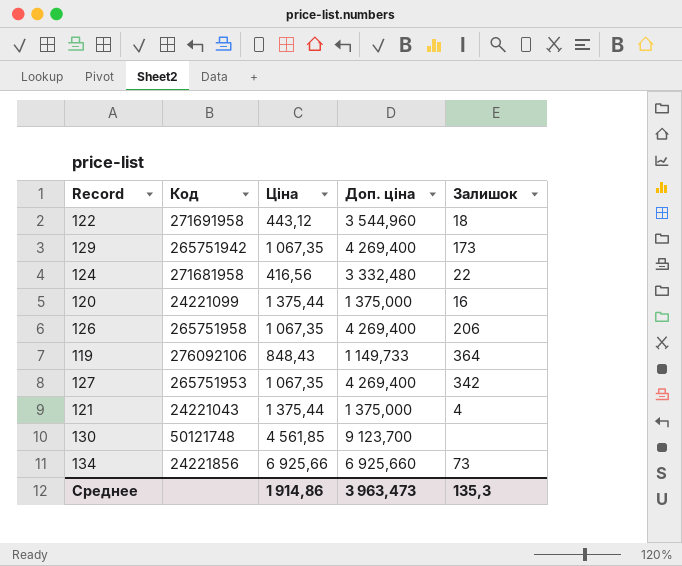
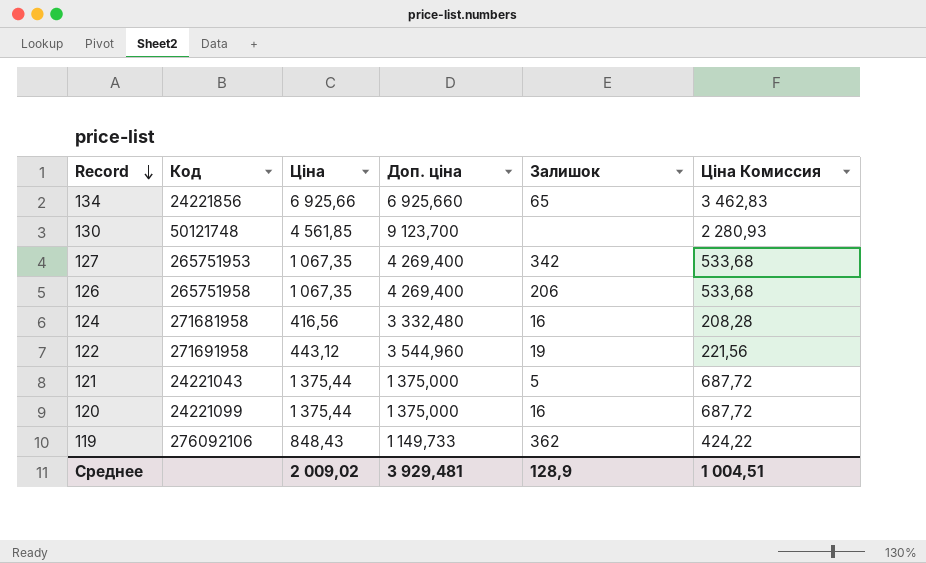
row order: none -> Record descending
column Ціна Комиссия | formula: none -> [Ціна] * 0,5
row 129: 265751942 | 1 067,35 | 4 269,400 | 173 -> none
134 | Залишок: 73 -> 65
124 | Залишок: 22 -> 16
122 | Залишок: 18 -> 19
121 | Залишок: 4 -> 5
119 | Залишок: 364 -> 362
Среднее | Ціна: 1 914,86 -> 2 009,02
Среднее | Доп. ціна: 3 963,473 -> 3 929,481
Среднее | Залишок: 135,3 -> 128,9

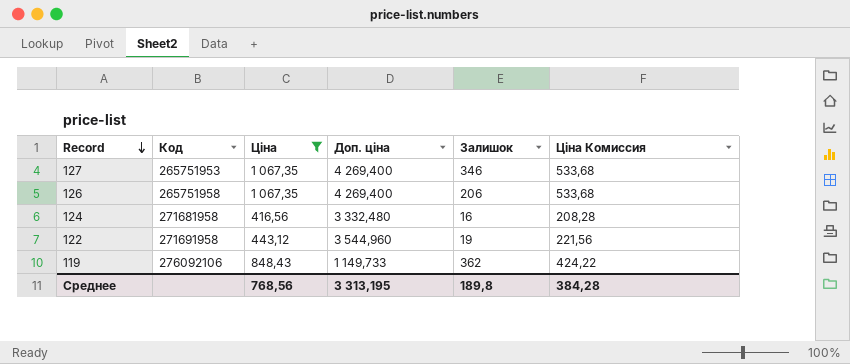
filter: none -> Ціна <= 1 067,35
127 | Залишок: 342 -> 346
Среднее | Ціна: 2 009,02 -> 768,56
Среднее | Доп. ціна: 3 929,481 -> 3 313,195
Среднее | Залишок: 128,9 -> 189,8
Среднее | Ціна Комиссия: 1 004,51 -> 384,28

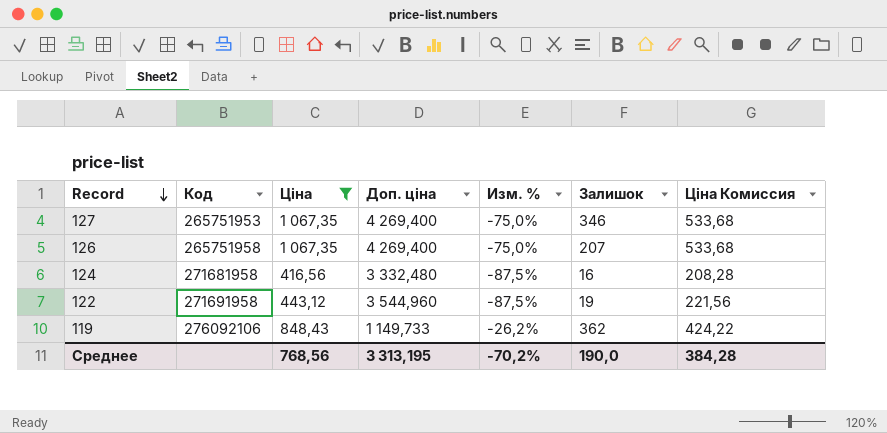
column Изм. % | formula: none -> ([Ціна] - [Доп. ціна]) / [Доп. ціна]
126 | Залишок: 206 -> 207
Среднее | Залишок: 189,8 -> 190,0

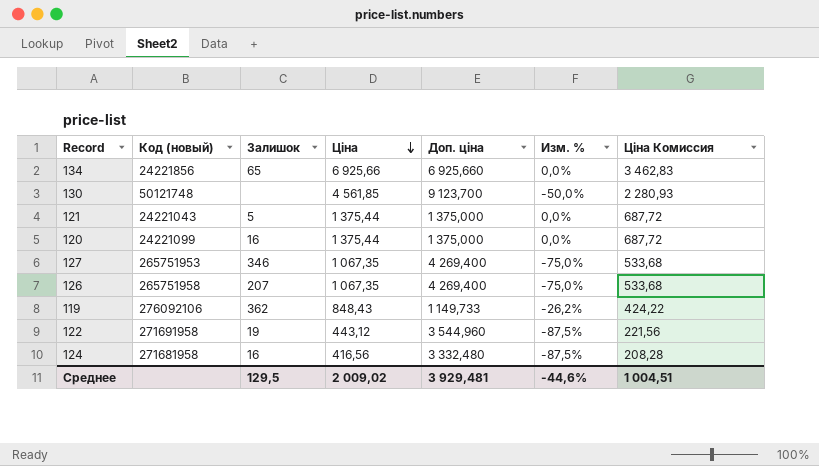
filter: Ціна <= 1 067,35 -> none
row order: Record descending -> Ціна descending
column name: Код -> Код (новый)
column Залишок | position: 6 -> 3
Среднее | Залишок: 190,0 -> 129,5
Среднее | Ціна: 768,56 -> 2 009,02
Среднее | Доп. ціна: 3 313,195 -> 3 929,481
Среднее | Изм. %: -70,2% -> -44,6%
Среднее | Ціна Комиссия: 384,28 -> 1 004,51

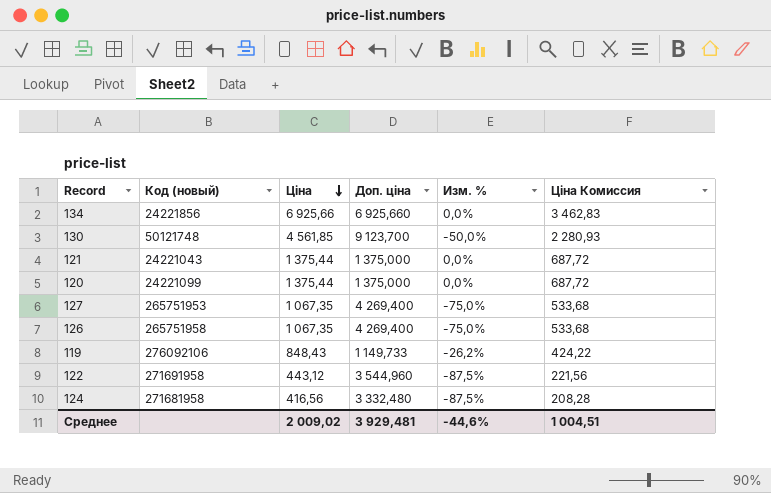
column Залишок | position: 3 -> none

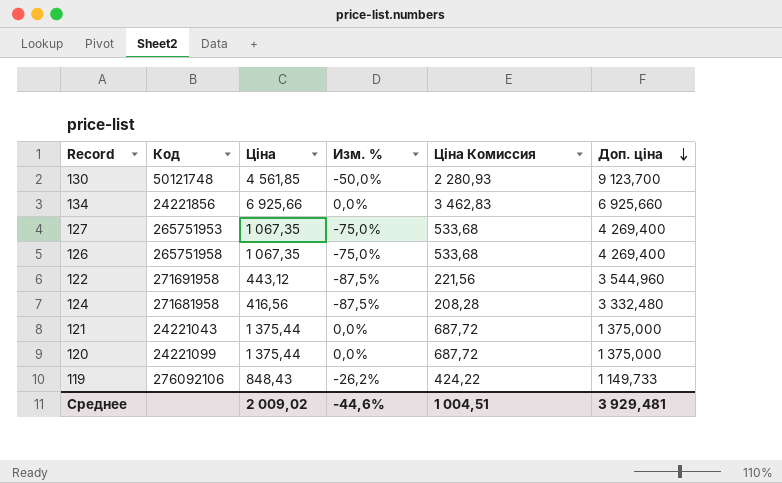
row order: Ціна descending -> Доп. ціна descending
column name: Код (новый) -> Код
column Доп. ціна | position: 4 -> 6

